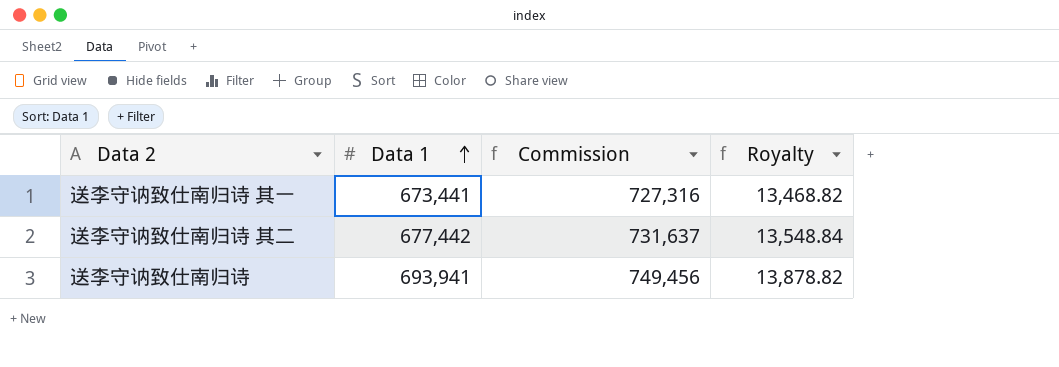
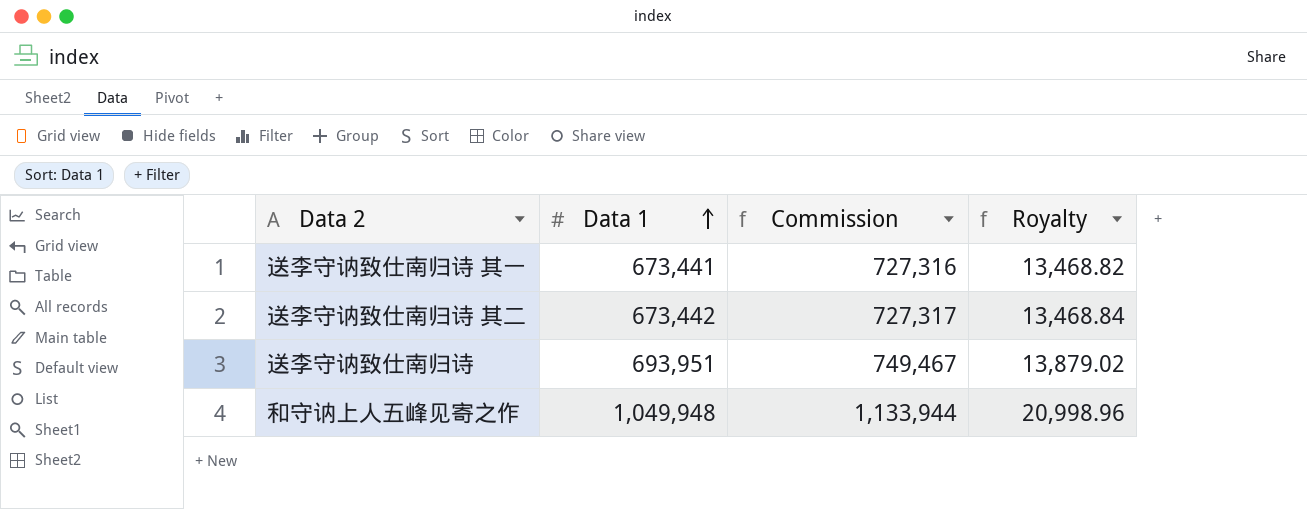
送李守讷致仕南归诗 其二 | Data 1: 677,442 -> 673,442
送李守讷致仕南归诗 其二 | Commission: 731,637 -> 727,317
送李守讷致仕南归诗 其二 | Royalty: 13,548.84 -> 13,468.84
送李守讷致仕南归诗 | Data 1: 693,941 -> 693,951
送李守讷致仕南归诗 | Commission: 749,456 -> 749,467
送李守讷致仕南归诗 | Royalty: 13,878.82 -> 13,879.02
row 和守讷上人五峰见寄之作: none -> 1,049,948 | 1,133,944 | 20,998.96

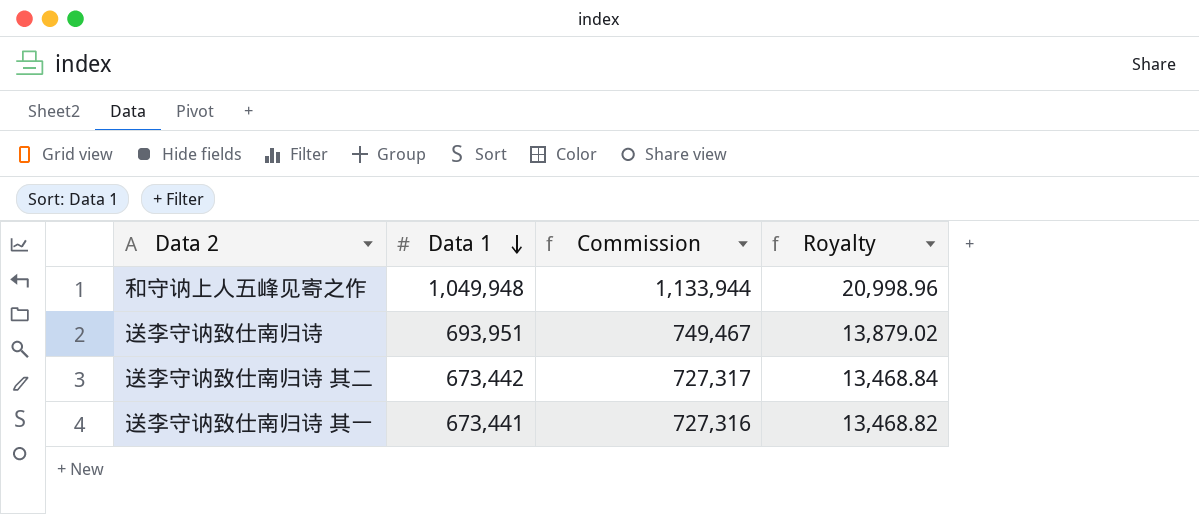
row order: Data 1 ascending -> Data 1 descending

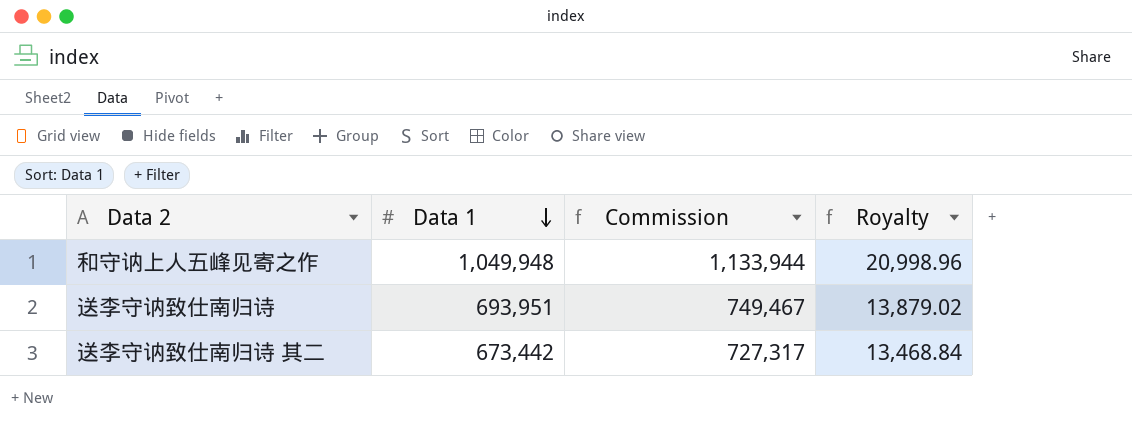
row 送李守讷致仕南归诗 其一: 673,441 | 727,316 | 13,468.82 -> none

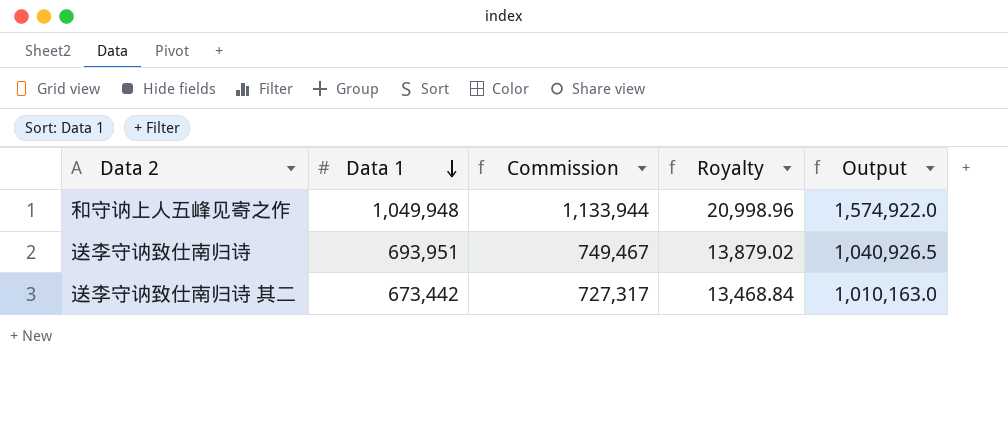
column Output | formula: none -> [Data 1] * 1.5

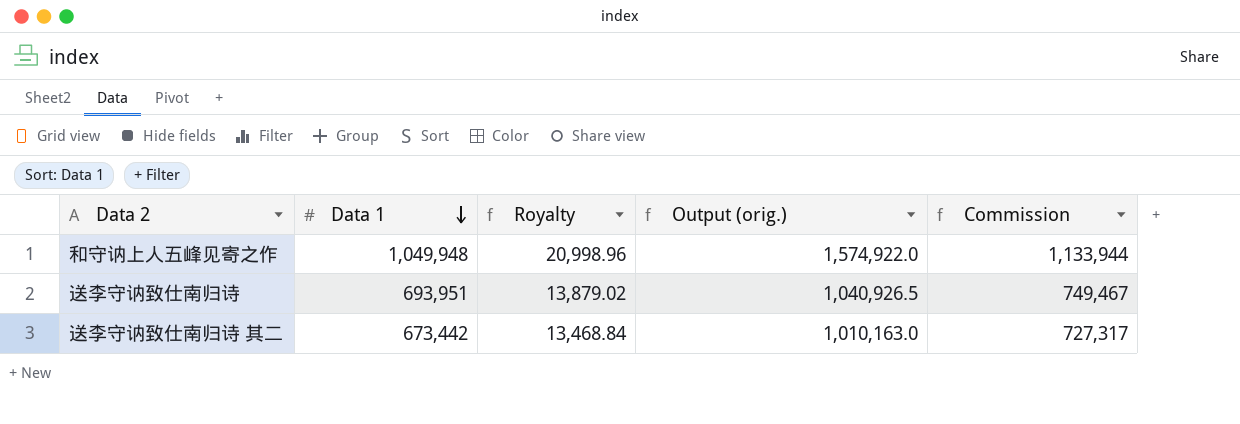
column name: Output -> Output (orig.)
column Commission | position: 3 -> 5

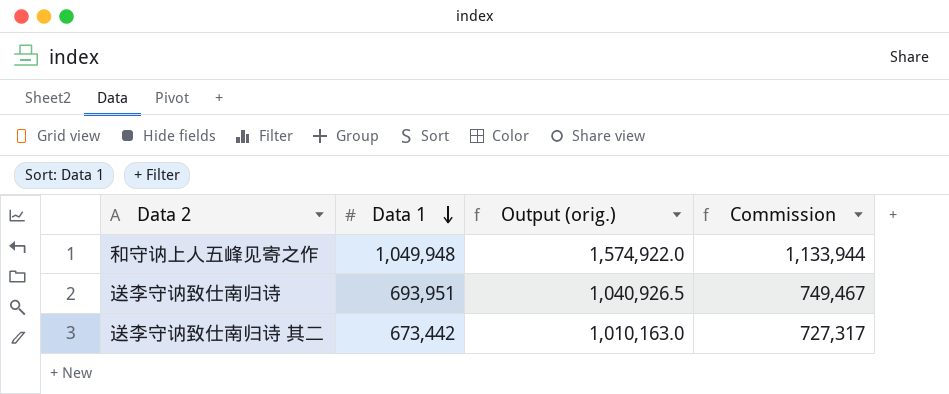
column Royalty | formula: [Data 1] * 0.02 -> none

